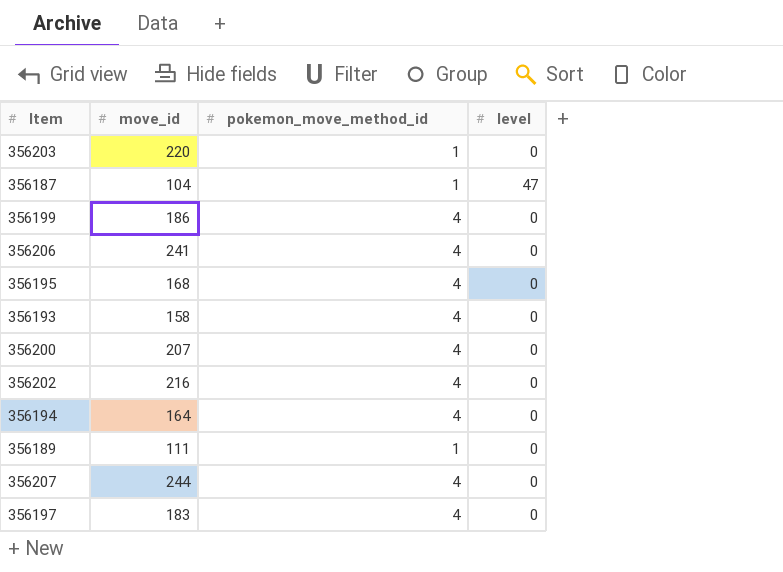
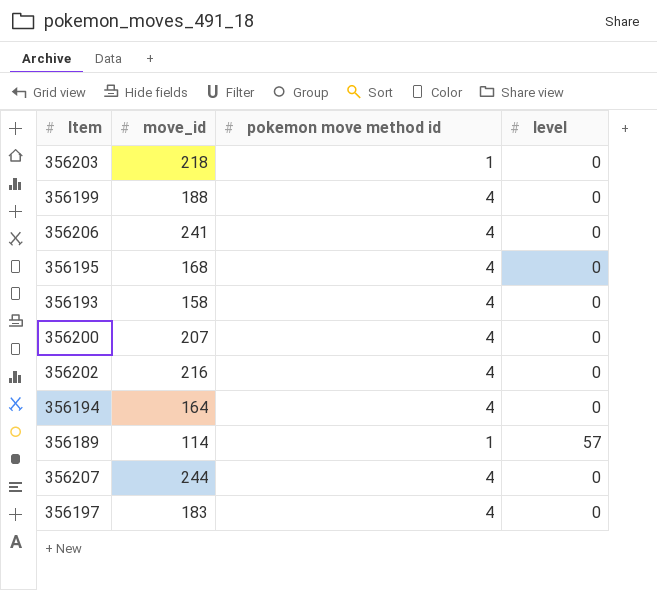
column name: pokemon_move_method_id -> pokemon move method id
row 356187: 104 | 1 | 47 -> none
356203 | move_id: 220 -> 218
356199 | move_id: 186 -> 188
356189 | move_id: 111 -> 114
356189 | level: 0 -> 57

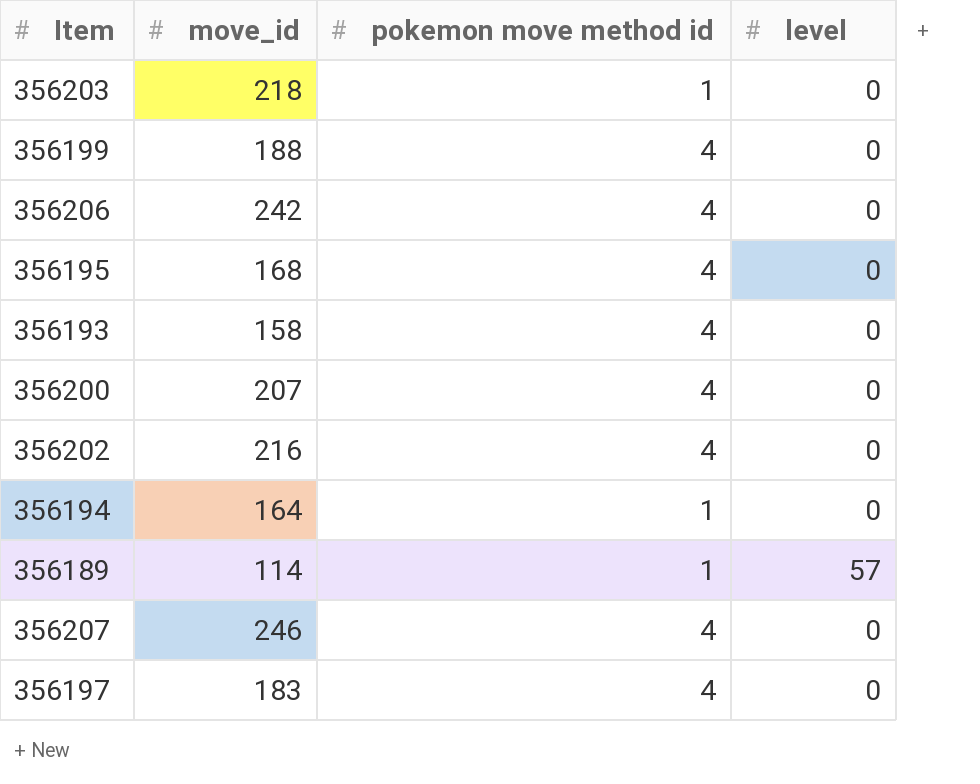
356206 | move_id: 241 -> 242
356194 | pokemon move method id: 4 -> 1
356207 | move_id: 244 -> 246

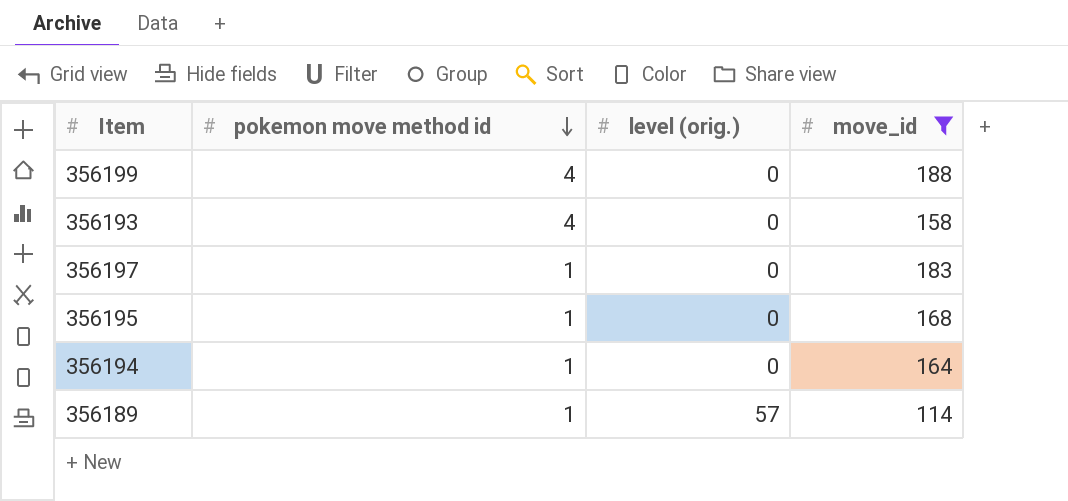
filter: none -> move_id <= 188
row order: none -> pokemon move method id descending
column name: level -> level (orig.)
column move_id | position: 2 -> 4
356197 | pokemon move method id: 4 -> 1
356195 | pokemon move method id: 4 -> 1

